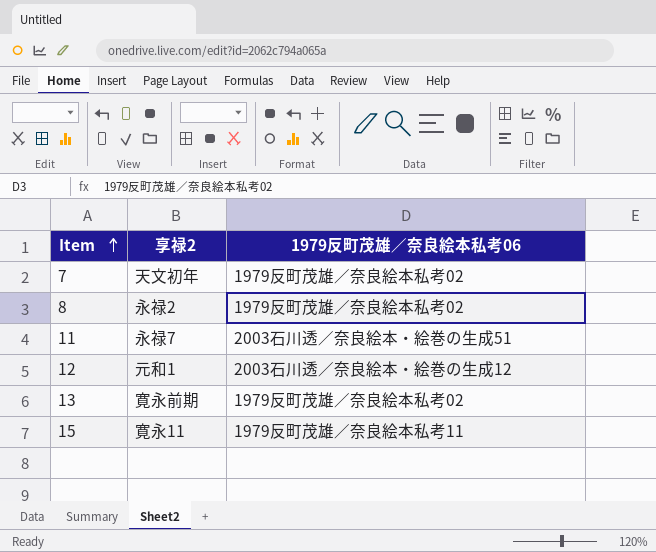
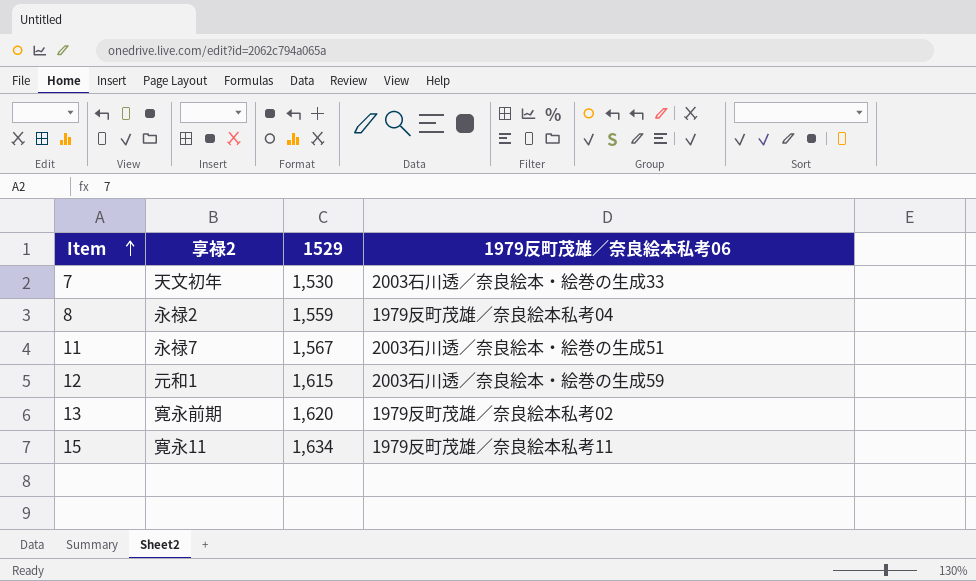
column 1529 | position: none -> 3
7 | 1979反町茂雄／奈良絵本私考06: 1979反町茂雄／奈良絵本私考02 -> 2003石川透／奈良絵本・絵巻の生成33
8 | 1979反町茂雄／奈良絵本私考06: 1979反町茂雄／奈良絵本私考02 -> 1979反町茂雄／奈良絵本私考04
12 | 1979反町茂雄／奈良絵本私考06: 2003石川透／奈良絵本・絵巻の生成12 -> 2003石川透／奈良絵本・絵巻の生成59

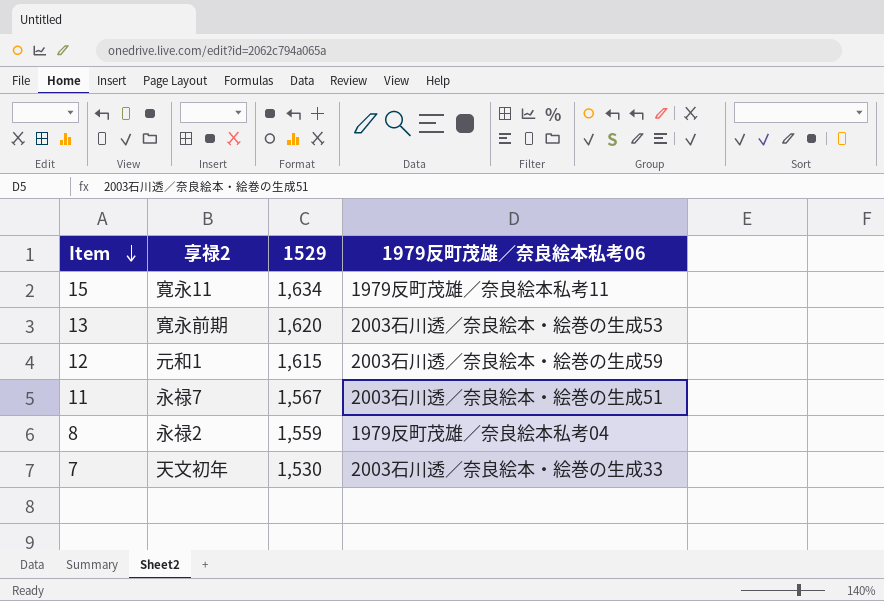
row order: Item ascending -> Item descending
13 | 1979反町茂雄／奈良絵本私考06: 1979反町茂雄／奈良絵本私考02 -> 2003石川透／奈良絵本・絵巻の生成53

